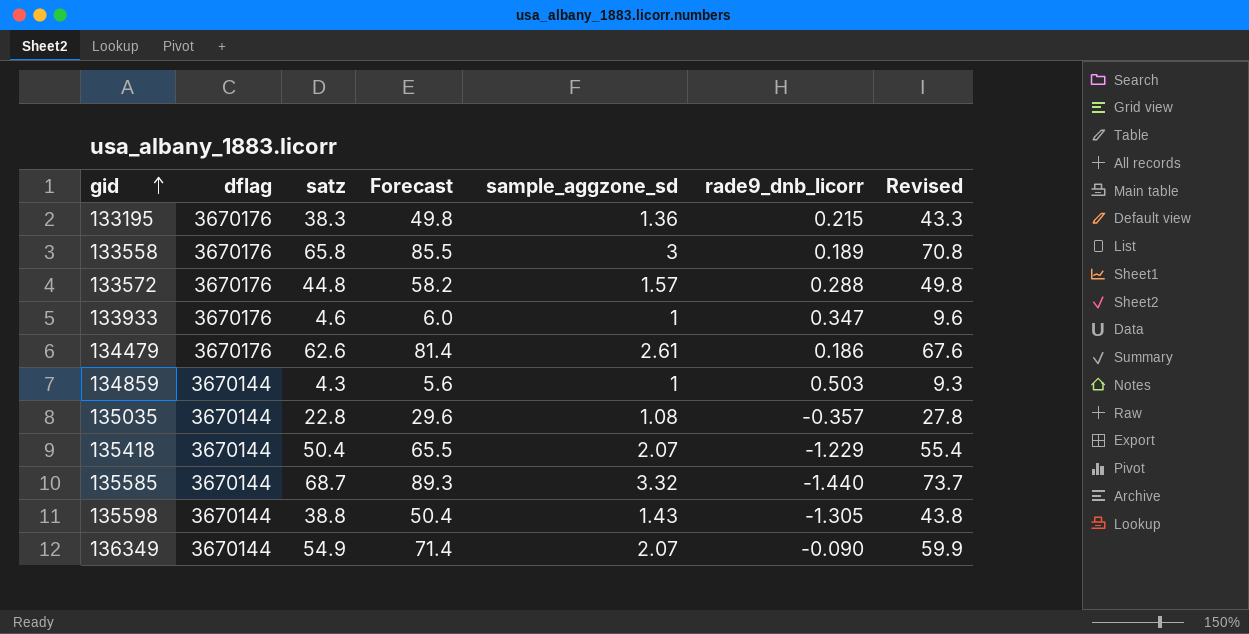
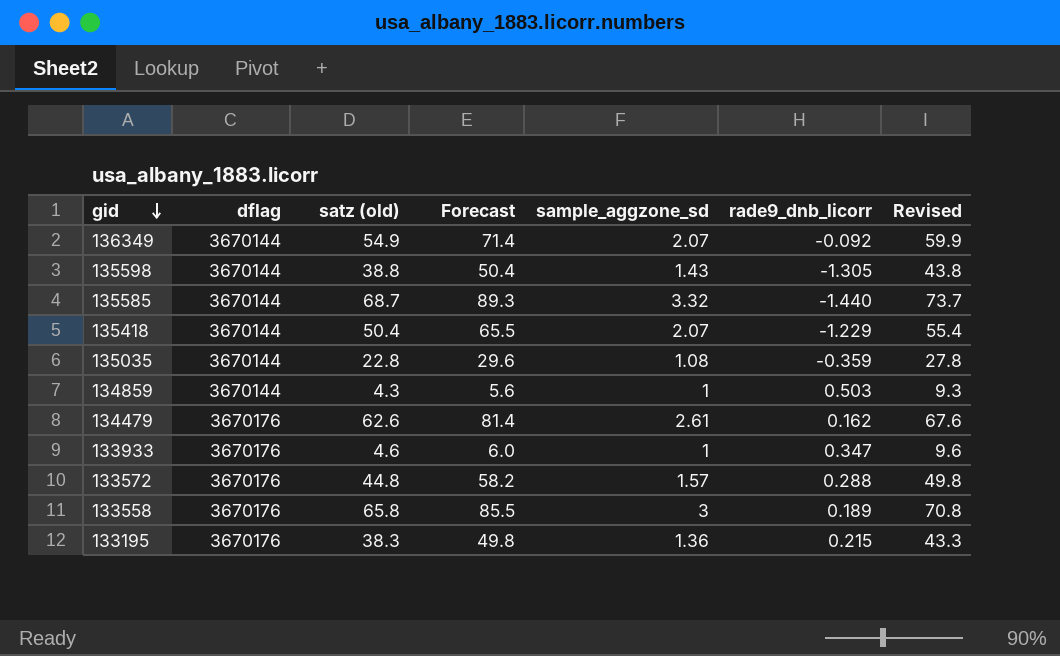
row order: gid ascending -> gid descending
column name: satz -> satz (old)
136349 | rade9_dnb_licorr: -0.090 -> -0.092
135035 | rade9_dnb_licorr: -0.357 -> -0.359
134479 | rade9_dnb_licorr: 0.186 -> 0.162

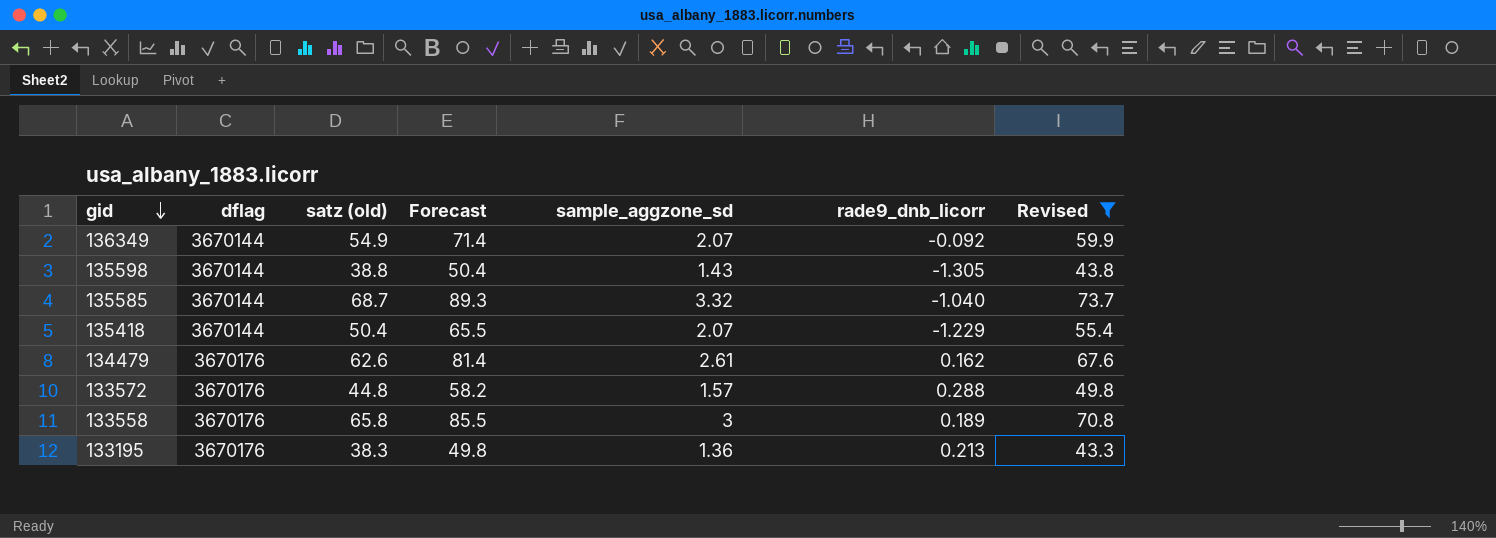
filter: none -> Revised >= 43.3
135585 | rade9_dnb_licorr: -1.440 -> -1.040
133195 | rade9_dnb_licorr: 0.215 -> 0.213

